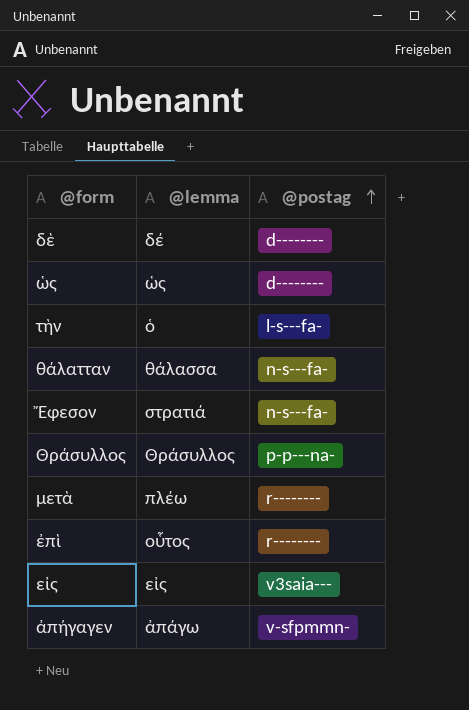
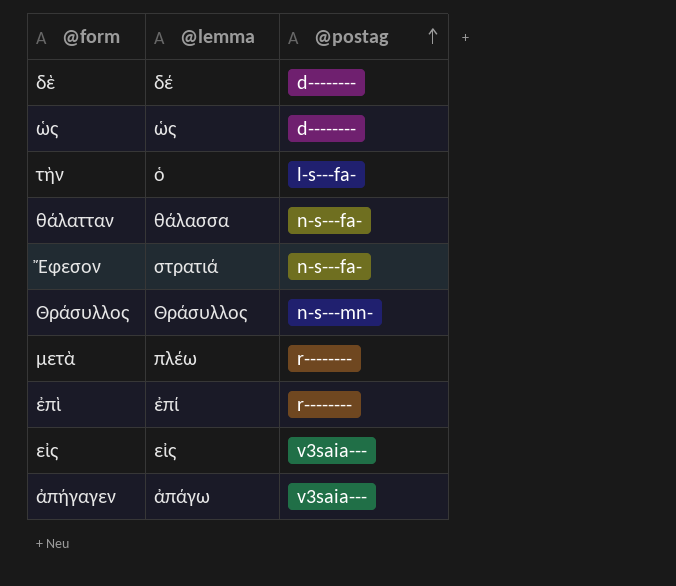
Θράσυλλος | @postag: p-p---na- -> n-s---mn-
ἐπὶ | @lemma: οὗτος -> ἐπί
ἀπήγαγεν | @postag: v-sfpmmn- -> v3saia---

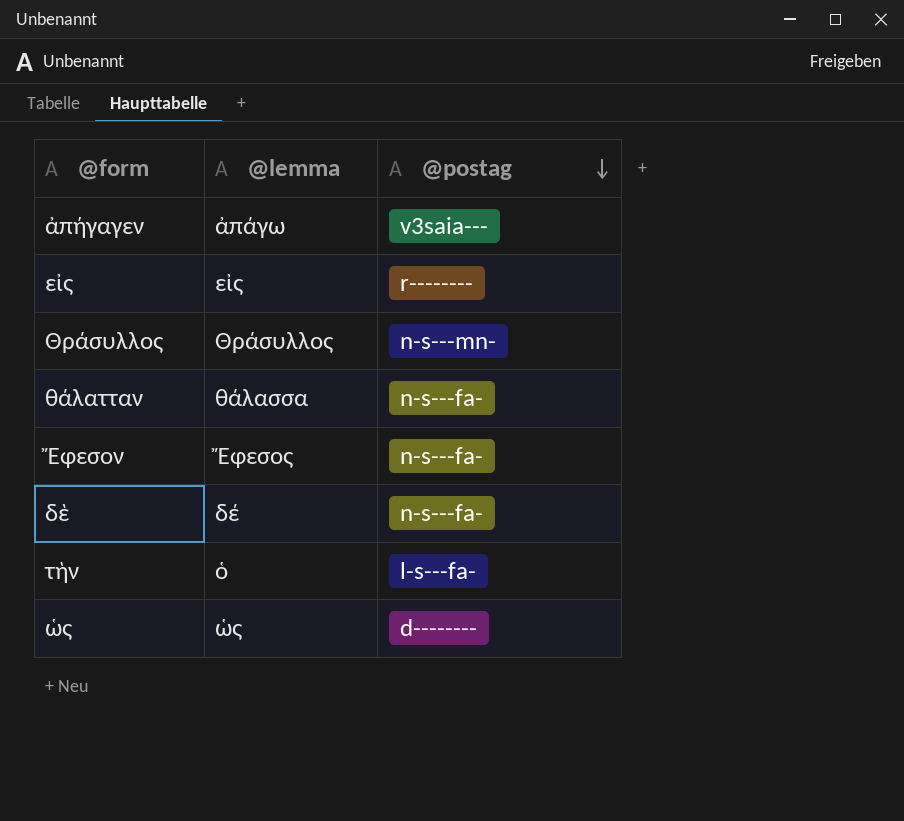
row order: @postag ascending -> @postag descending
row μετὰ: πλέω | r-------- -> none
row ἐπὶ: ἐπί | r-------- -> none
εἰς | @postag: v3saia--- -> r--------
Ἔφεσον | @lemma: στρατιά -> Ἔφεσος
δὲ | @postag: d-------- -> n-s---fa-

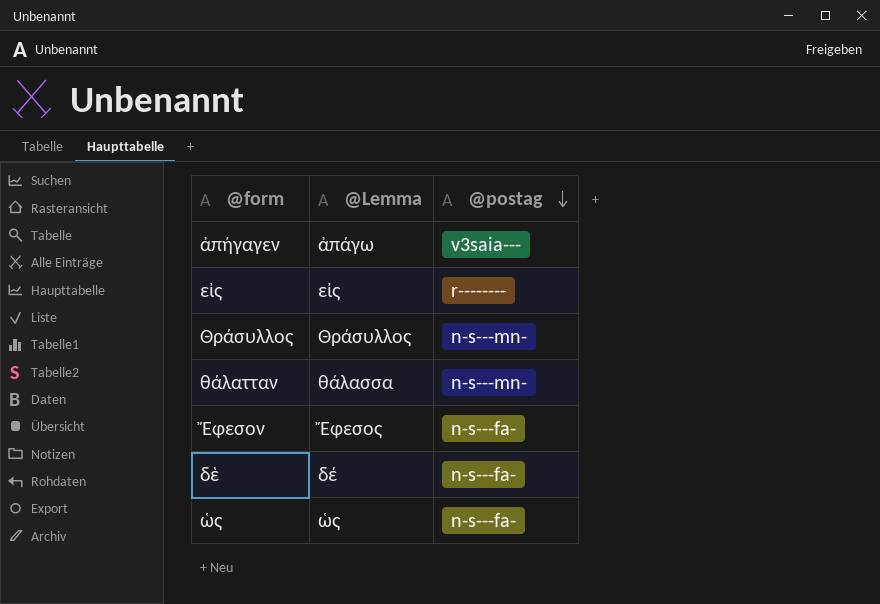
column name: @lemma -> @Lemma
row τὴν: ὁ | l-s---fa- -> none
θάλατταν | @postag: n-s---fa- -> n-s---mn-
ὡς | @postag: d-------- -> n-s---fa-

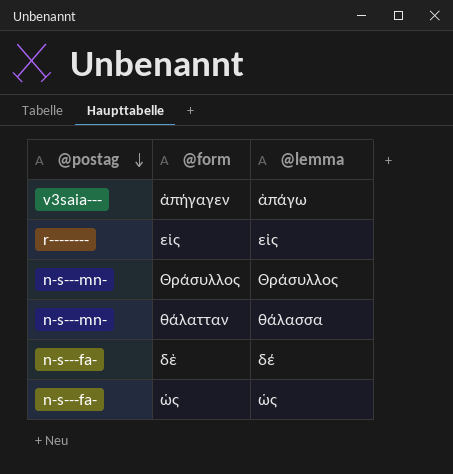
column @postag | position: 3 -> 1
column name: @Lemma -> @lemma
row Ἔφεσον: Ἔφεσος | n-s---fa- -> none

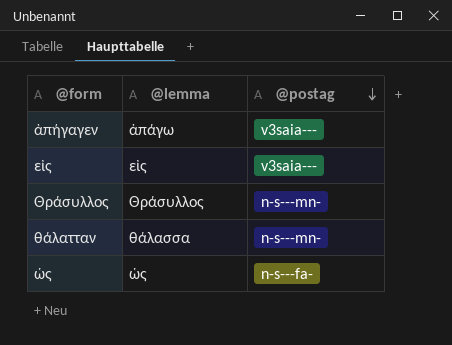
column @postag | position: 1 -> 3
row δὲ: n-s---fa- | δέ -> none
εἰς | @postag: r-------- -> v3saia---

